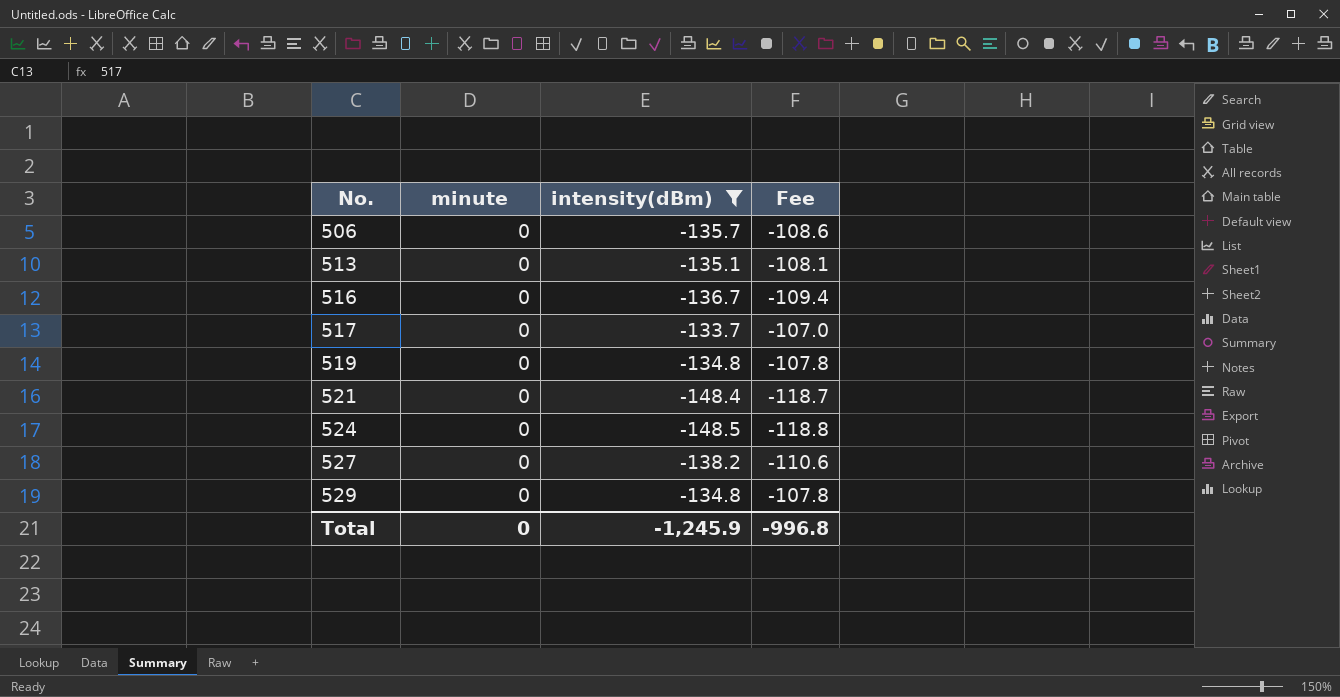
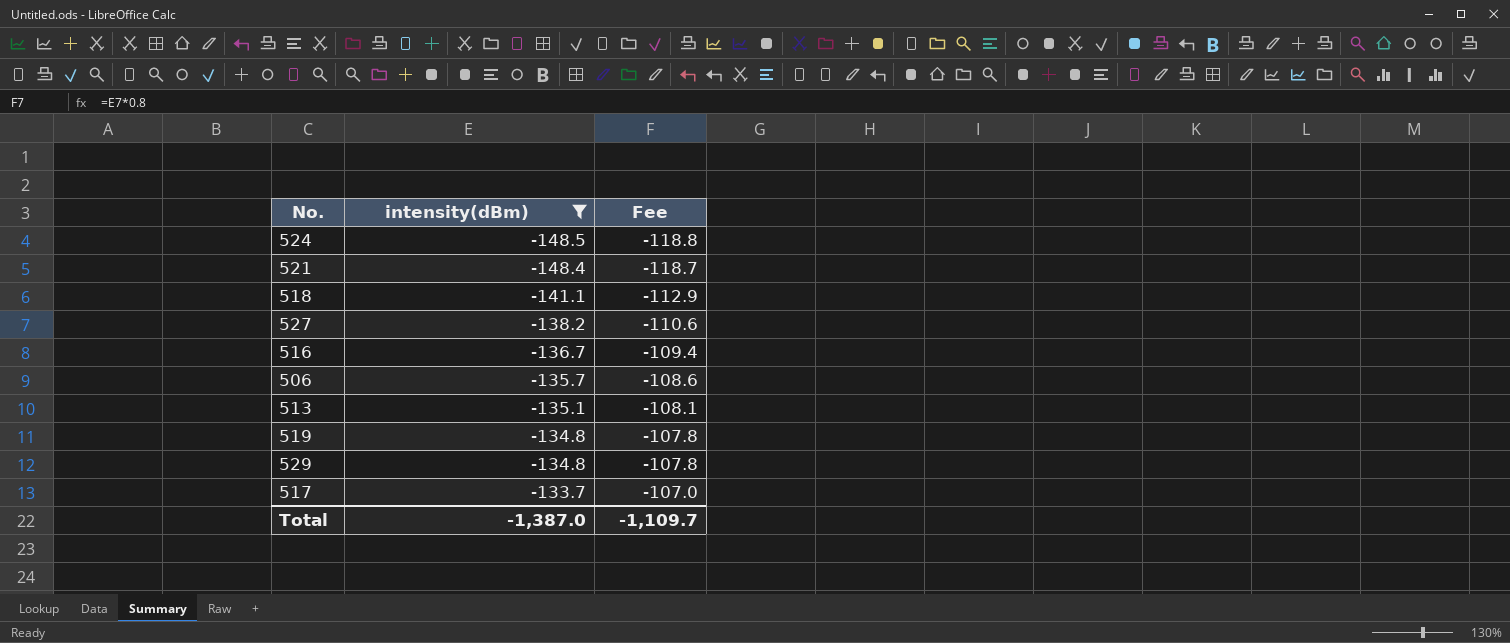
row order: No. ascending -> intensity(dBm) ascending
column minute | position: 2 -> none
row 518: none -> -141.1 | -112.9
Total | intensity(dBm): -1,245.9 -> -1,387.0
Total | Fee: -996.8 -> -1,109.7

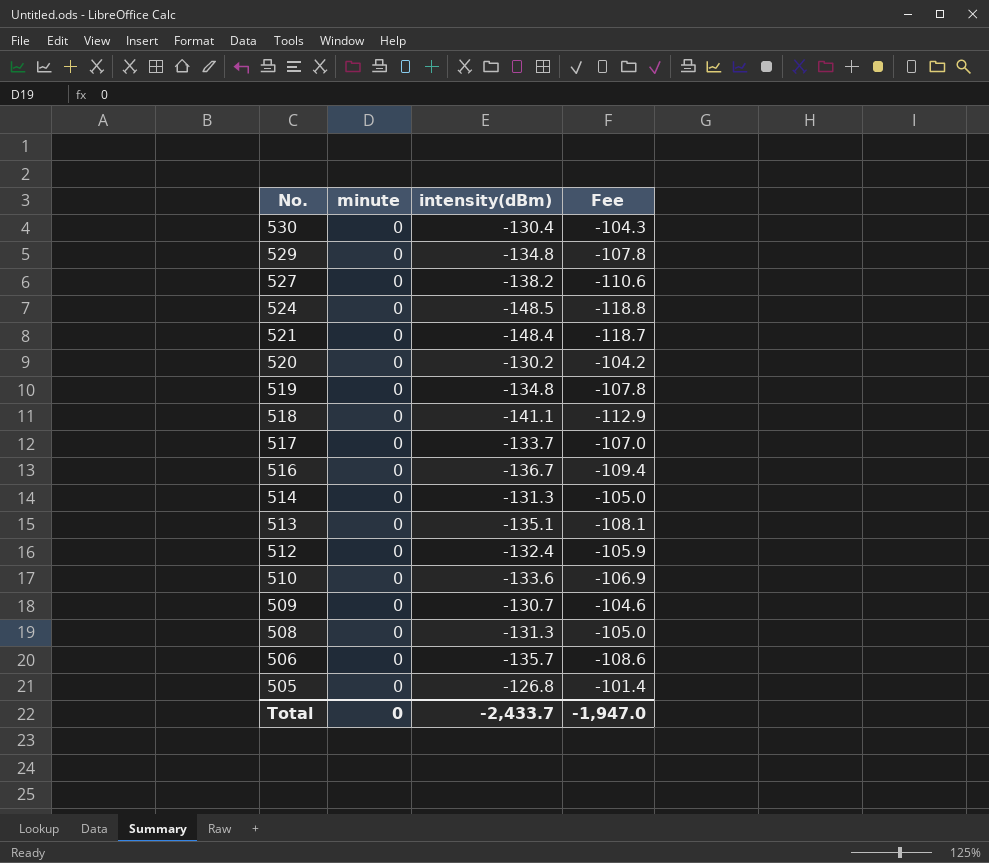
filter: intensity(dBm) <= -133.7 -> none
row order: intensity(dBm) ascending -> No. descending
column minute | position: none -> 2
Total | intensity(dBm): -1,387.0 -> -2,433.7
Total | Fee: -1,109.7 -> -1,947.0

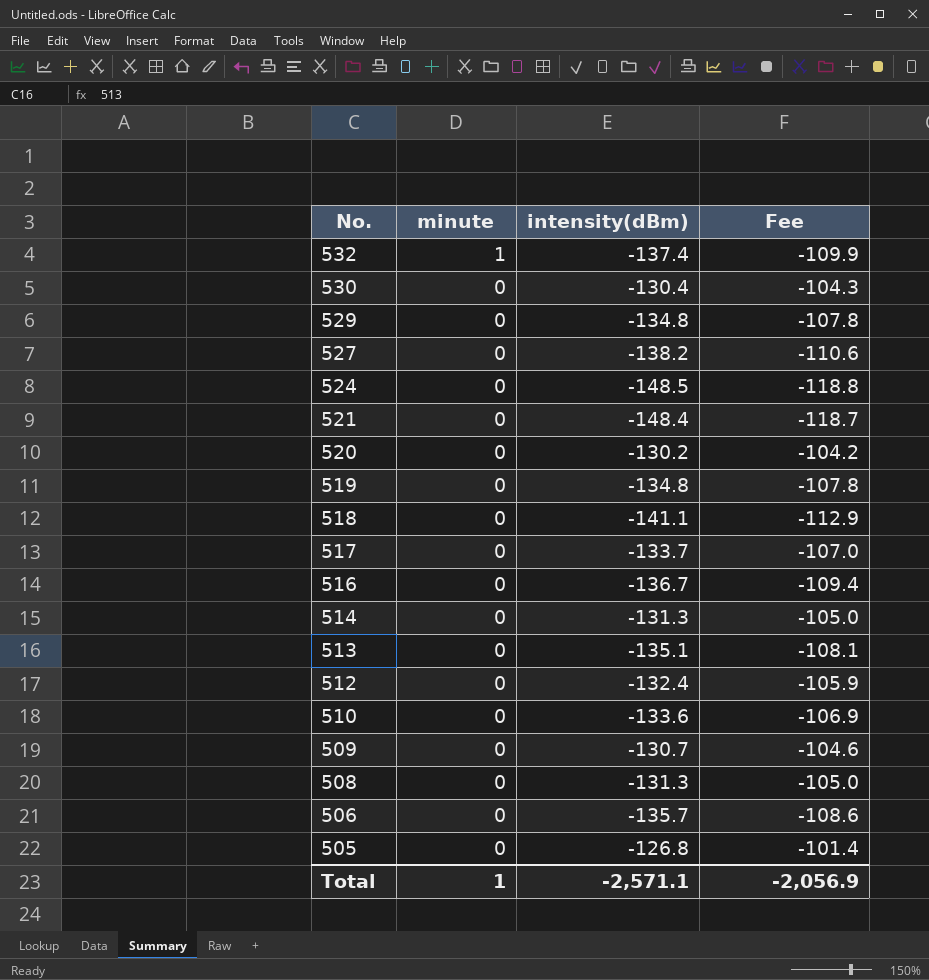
row 532: none -> 1 | -137.4 | -109.9
Total | minute: 0 -> 1
Total | intensity(dBm): -2,433.7 -> -2,571.1
Total | Fee: -1,947.0 -> -2,056.9

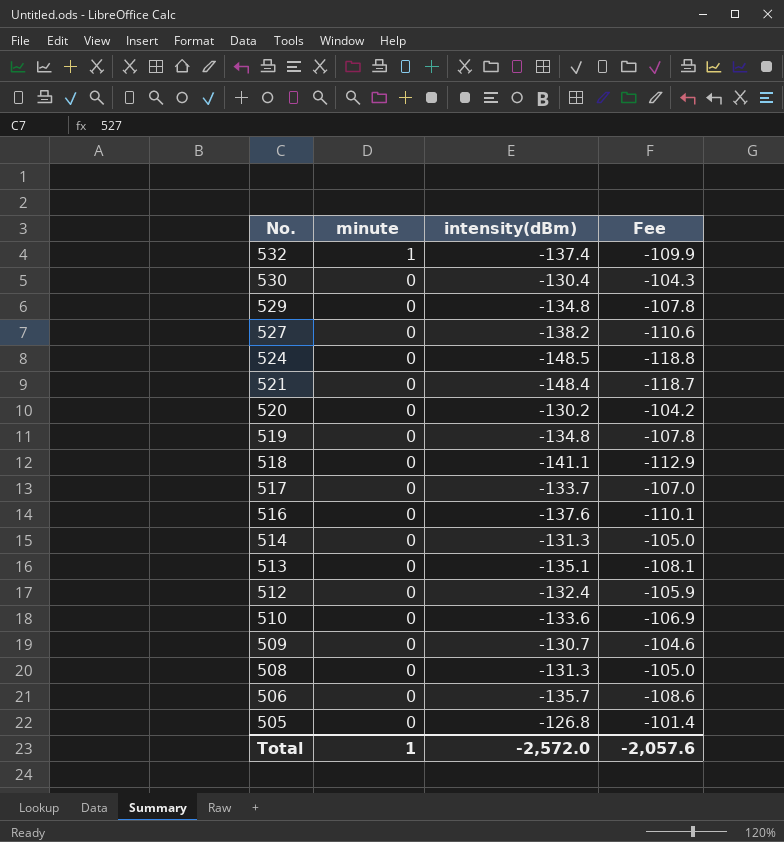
516 | intensity(dBm): -136.7 -> -137.6
516 | Fee: -109.4 -> -110.1
Total | intensity(dBm): -2,571.1 -> -2,572.0
Total | Fee: -2,056.9 -> -2,057.6

